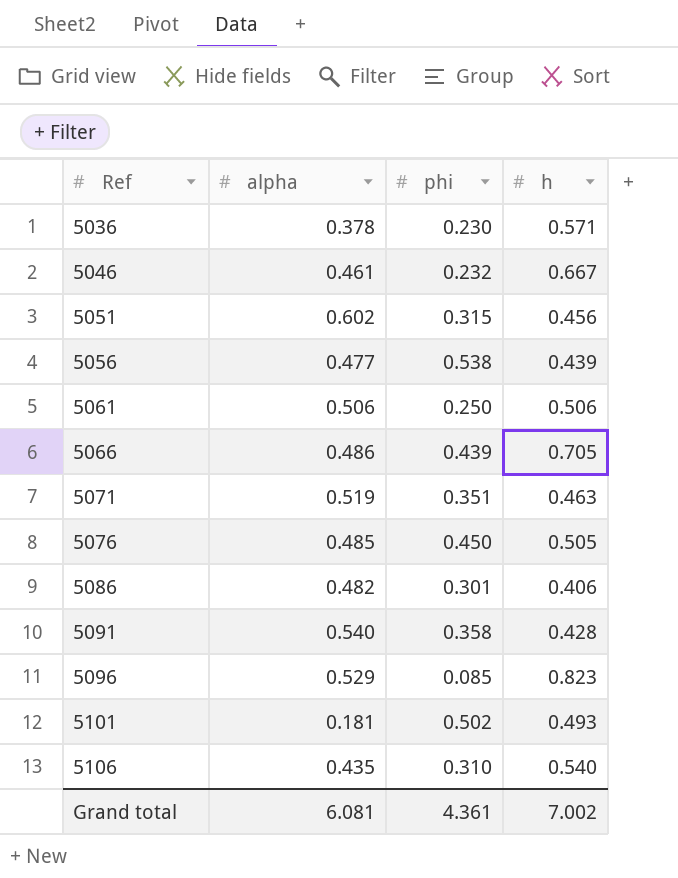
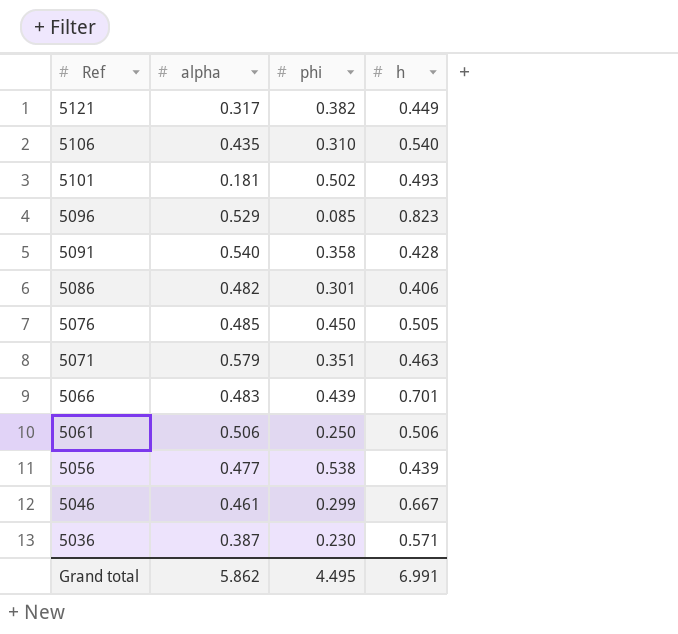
row order: Ref ascending -> Ref descending
row 5051: 0.602 | 0.315 | 0.456 -> none
row 5121: none -> 0.317 | 0.382 | 0.449
5071 | alpha: 0.519 -> 0.579
5066 | alpha: 0.486 -> 0.483
5066 | h: 0.705 -> 0.701
5046 | phi: 0.232 -> 0.299
5036 | alpha: 0.378 -> 0.387
Grand total | alpha: 6.081 -> 5.862
Grand total | phi: 4.361 -> 4.495
Grand total | h: 7.002 -> 6.991

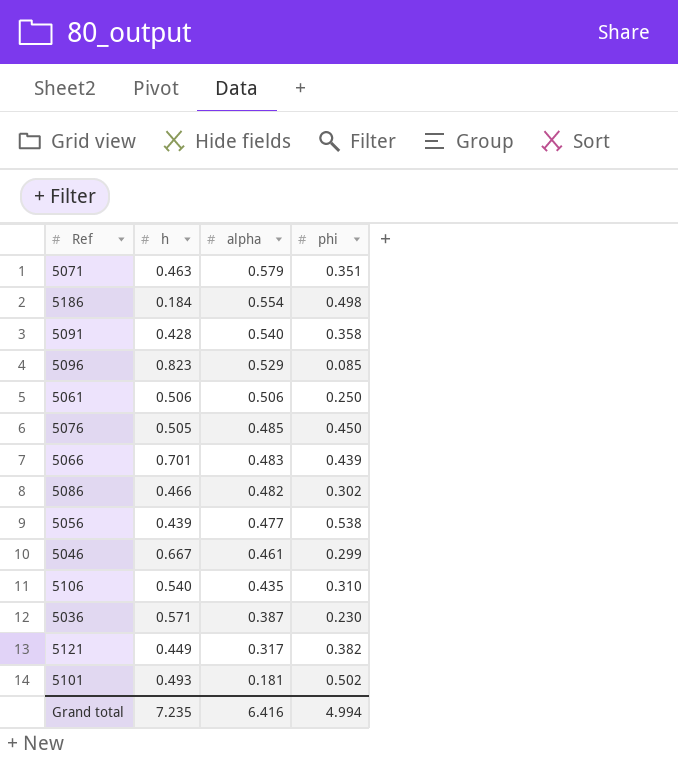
row order: Ref descending -> alpha descending
column h | position: 4 -> 2
row 5186: none -> 0.184 | 0.554 | 0.498
5086 | h: 0.406 -> 0.466
5086 | phi: 0.301 -> 0.302
Grand total | h: 6.991 -> 7.235
Grand total | alpha: 5.862 -> 6.416
Grand total | phi: 4.495 -> 4.994

